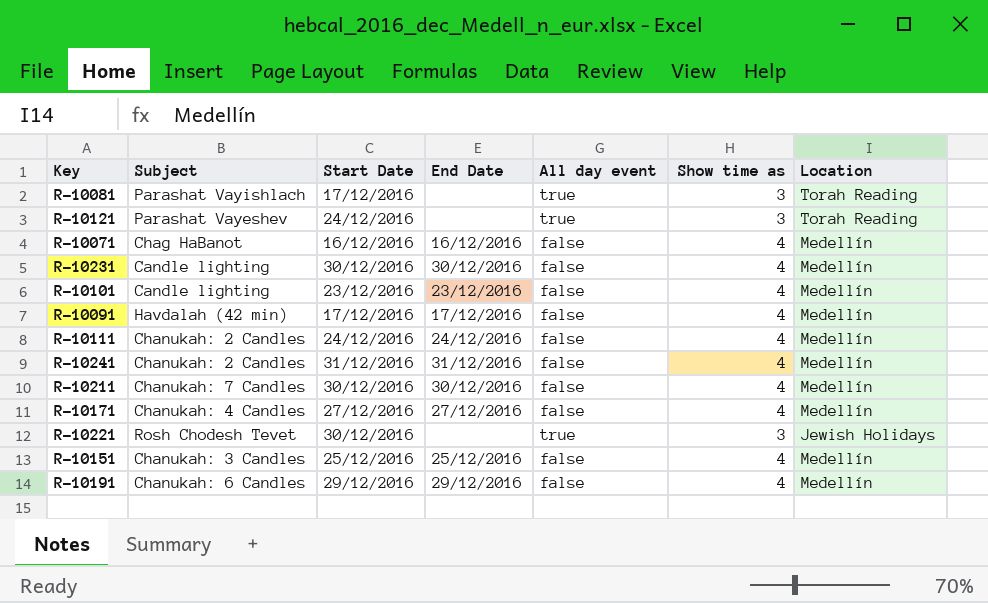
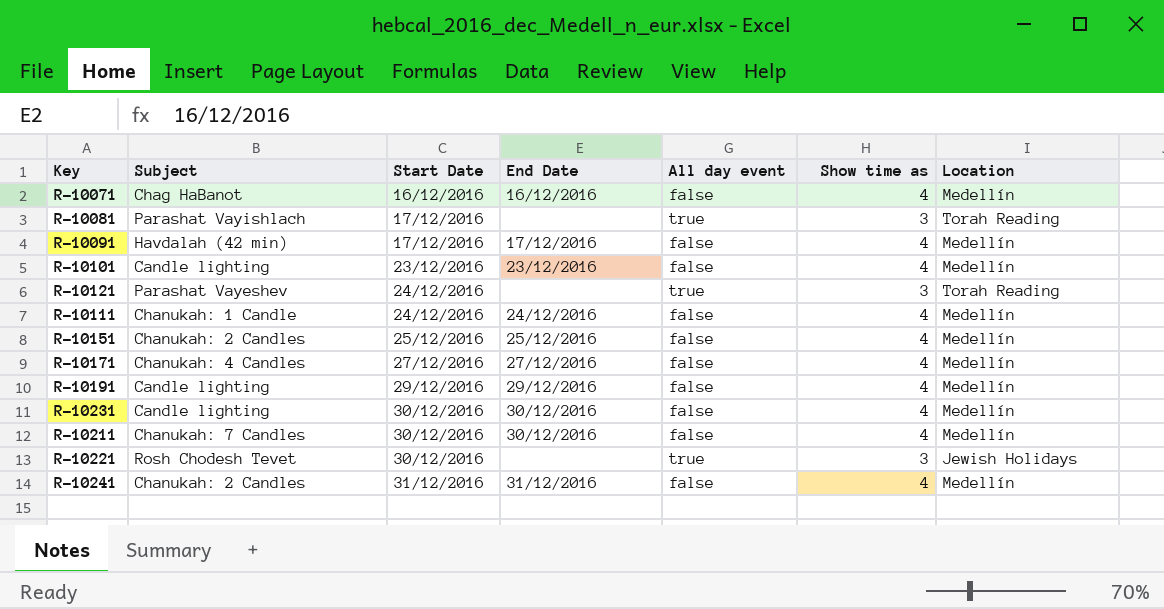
row order: none -> Start Date ascending
R-10111 | Subject: Chanukah: 2 Candles -> Chanukah: 1 Candle
R-10151 | Subject: Chanukah: 3 Candles -> Chanukah: 2 Candles
R-10191 | Subject: Chanukah: 6 Candles -> Candle lighting

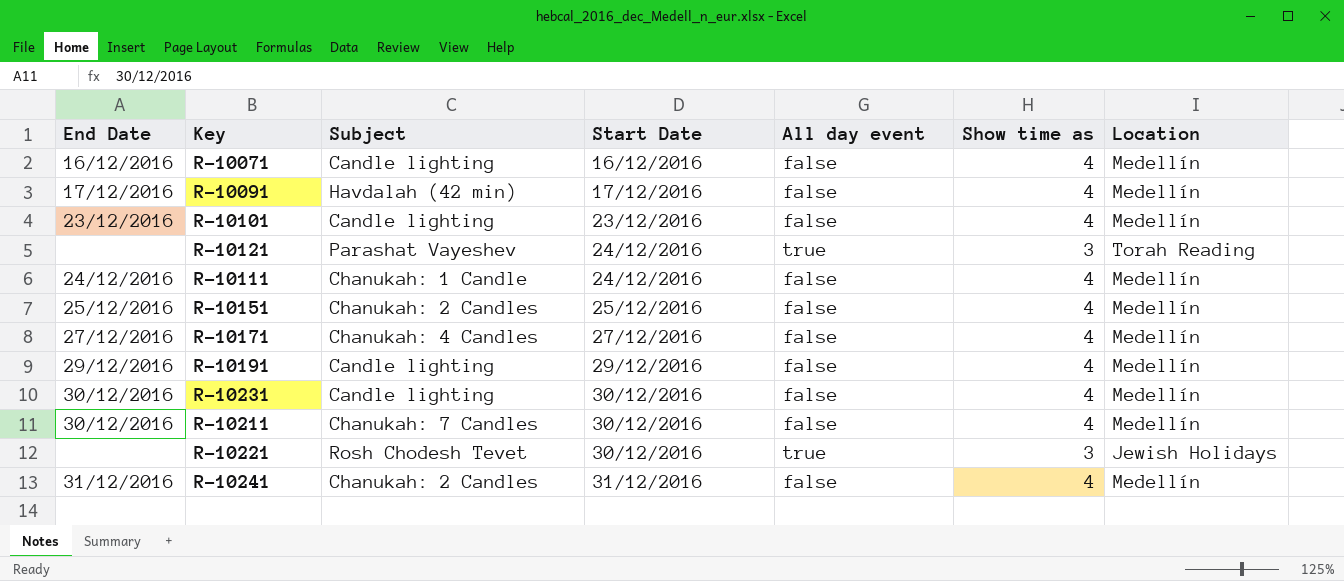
column End Date | position: 4 -> 1
row R-10081: Parashat Vayishlach | 17/12/2016 | none | true | 3 | Torah Reading -> none
R-10071 | Subject: Chag HaBanot -> Candle lighting

